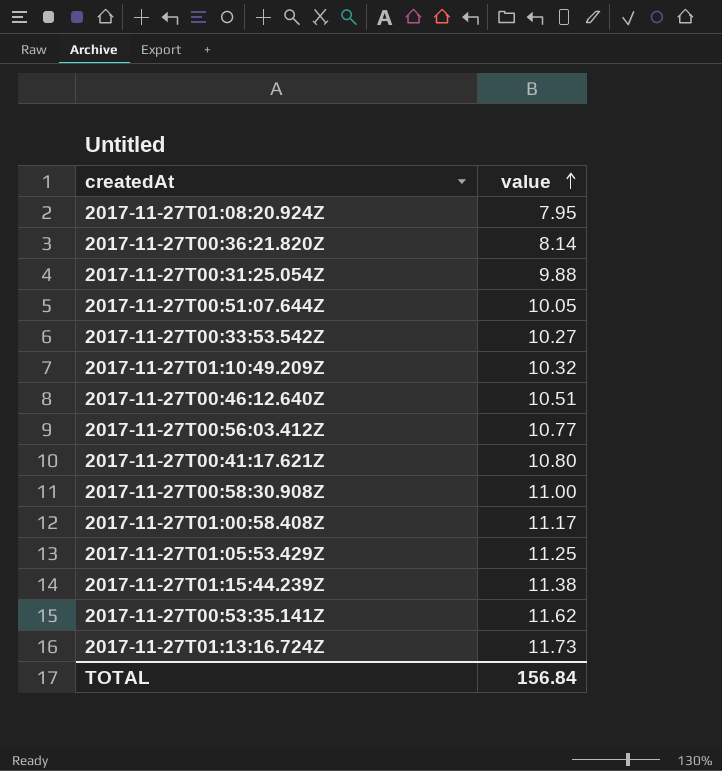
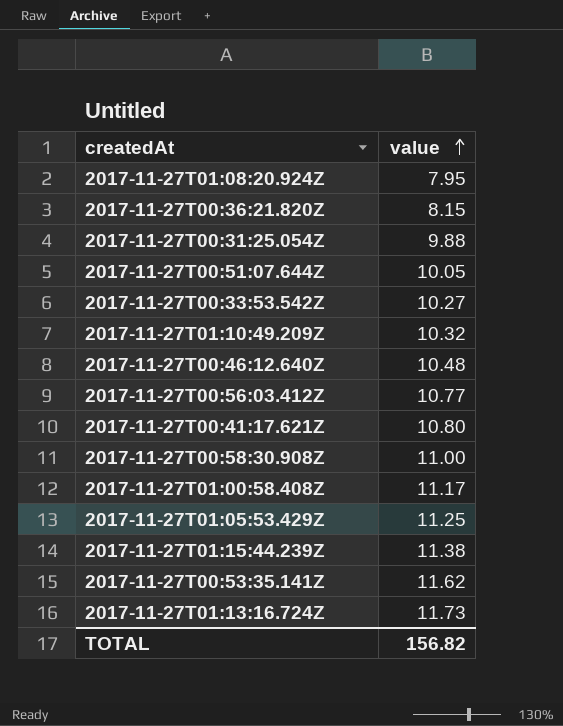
2017-11-27T00:36:21.820Z | value: 8.14 -> 8.15
2017-11-27T00:46:12.640Z | value: 10.51 -> 10.48
TOTAL | value: 156.84 -> 156.82

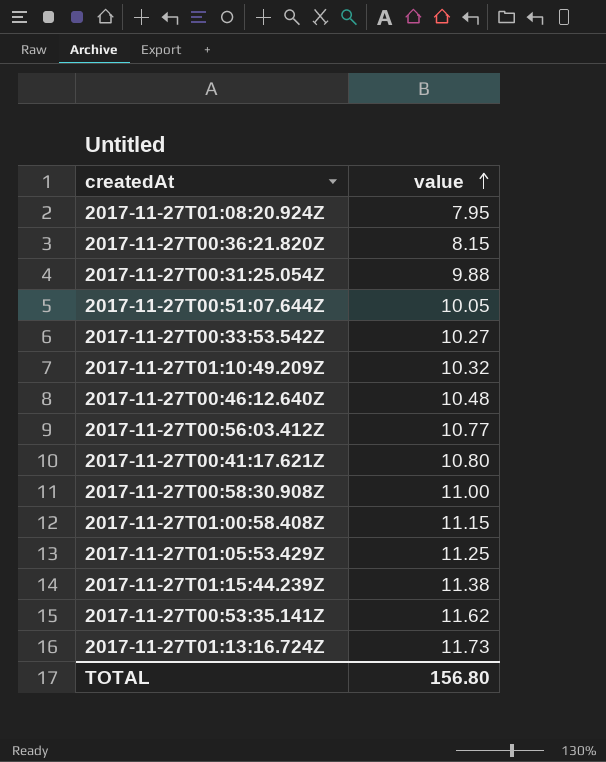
2017-11-27T01:00:58.408Z | value: 11.17 -> 11.15
TOTAL | value: 156.82 -> 156.80

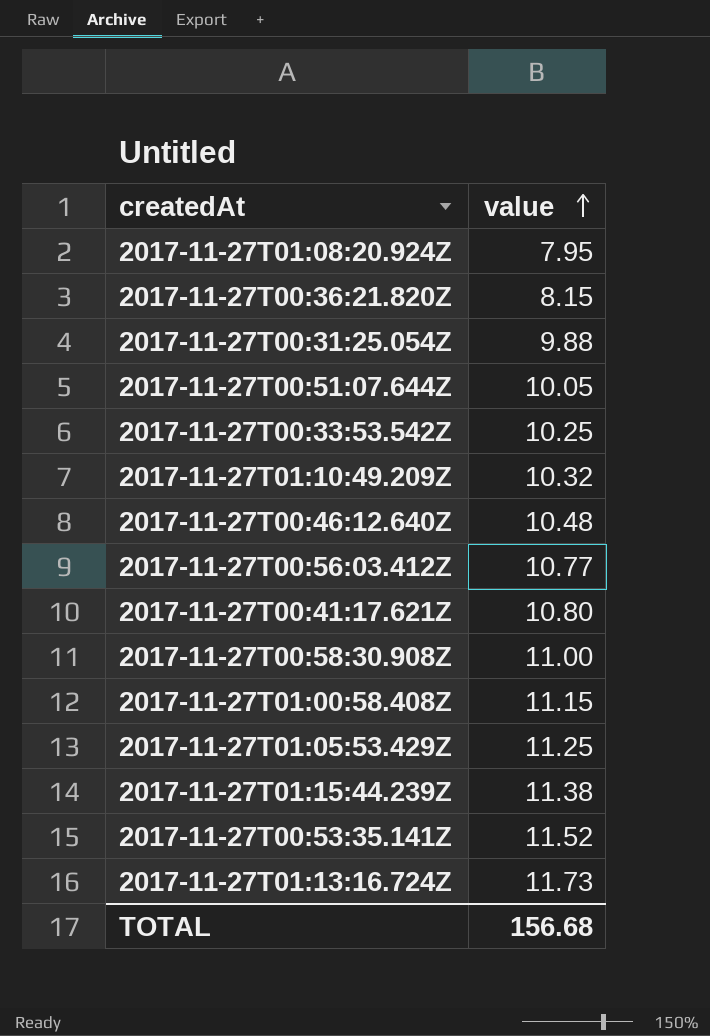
2017-11-27T00:33:53.542Z | value: 10.27 -> 10.25
2017-11-27T00:53:35.141Z | value: 11.62 -> 11.52
TOTAL | value: 156.80 -> 156.68

